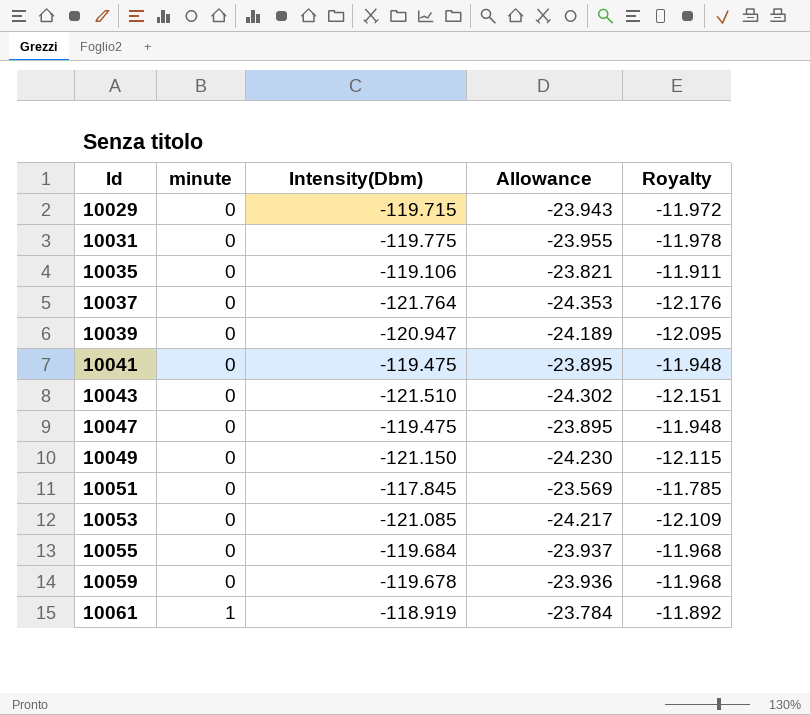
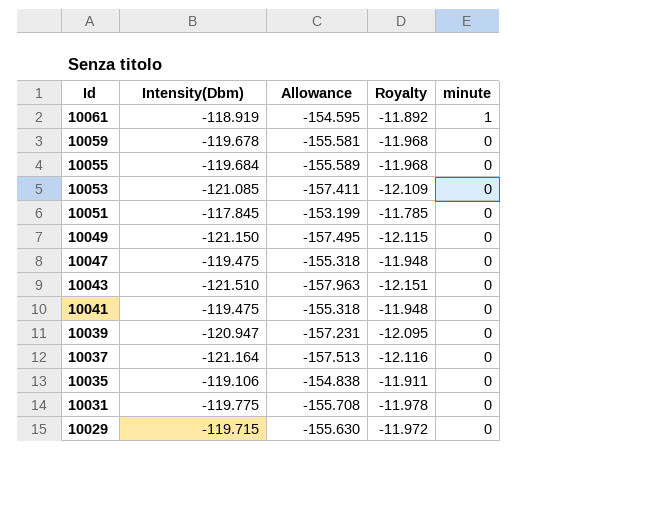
row order: Id ascending -> Id descending
column Allowance | formula: [Intensity(Dbm)] * 0.2 -> [Intensity(Dbm)] * 1.3
column minute | position: 2 -> 5
10037 | Intensity(Dbm): -121.764 -> -121.164
10037 | Royalty: -12.176 -> -12.116

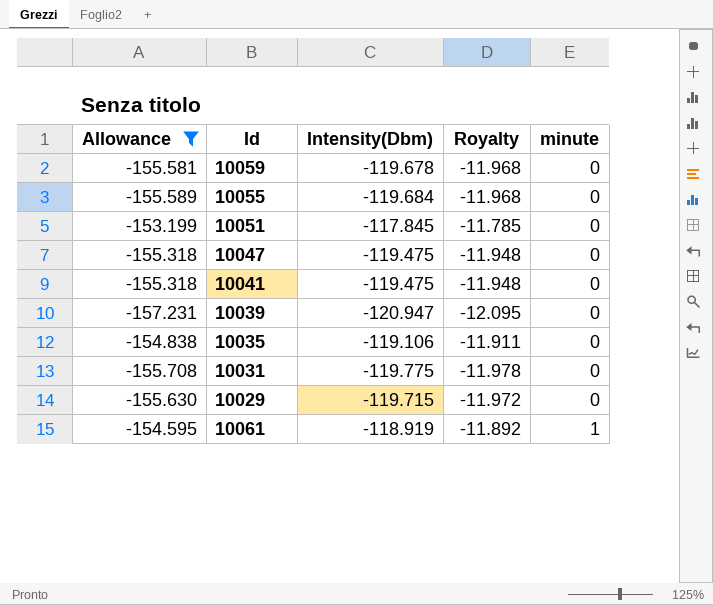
filter: none -> Allowance >= -157.231
row order: Id descending -> minute ascending
column Allowance | position: 3 -> 1

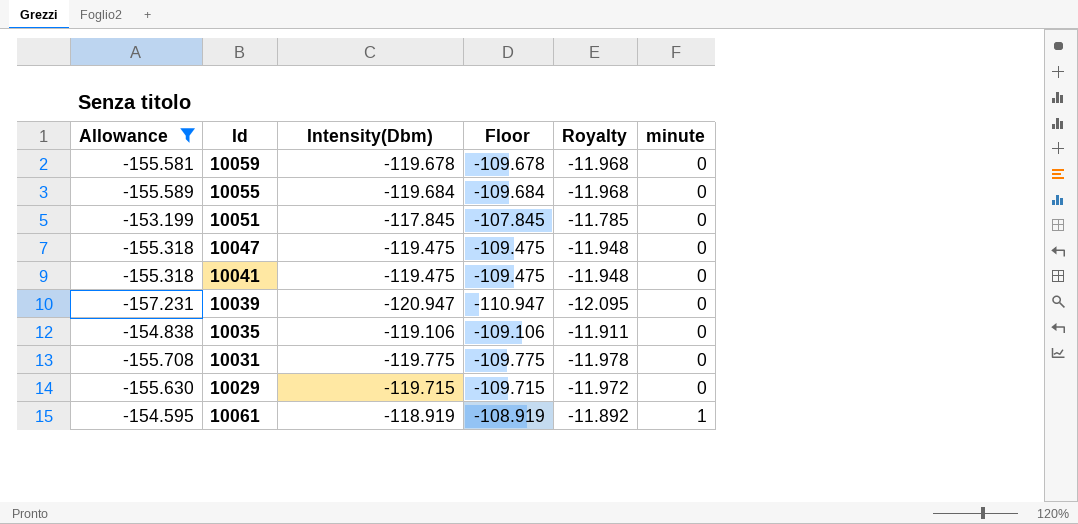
column Floor | formula: none -> [Intensity(Dbm)] + 10

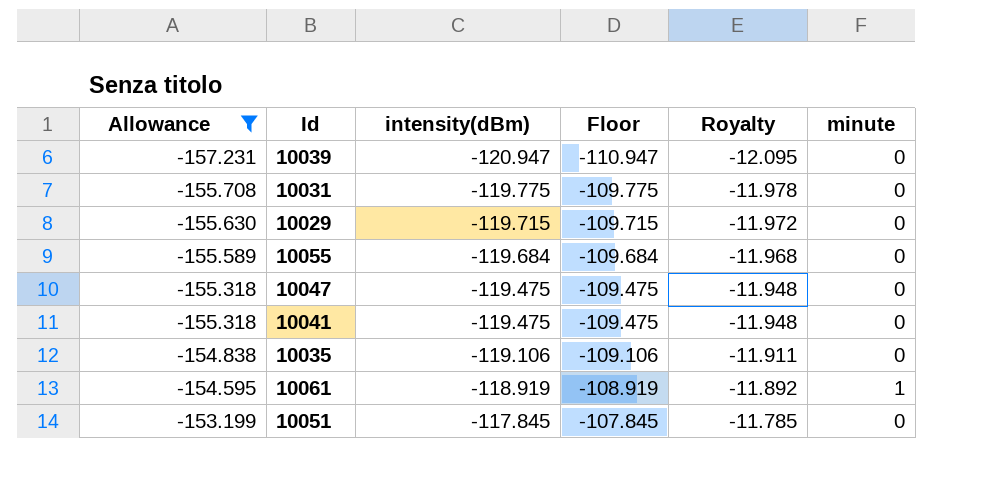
row order: minute ascending -> Allowance ascending
column name: Intensity(Dbm) -> intensity(dBm)
row 10059: -155.581 | -119.678 | -109.678 | -11.968 | 0 -> none

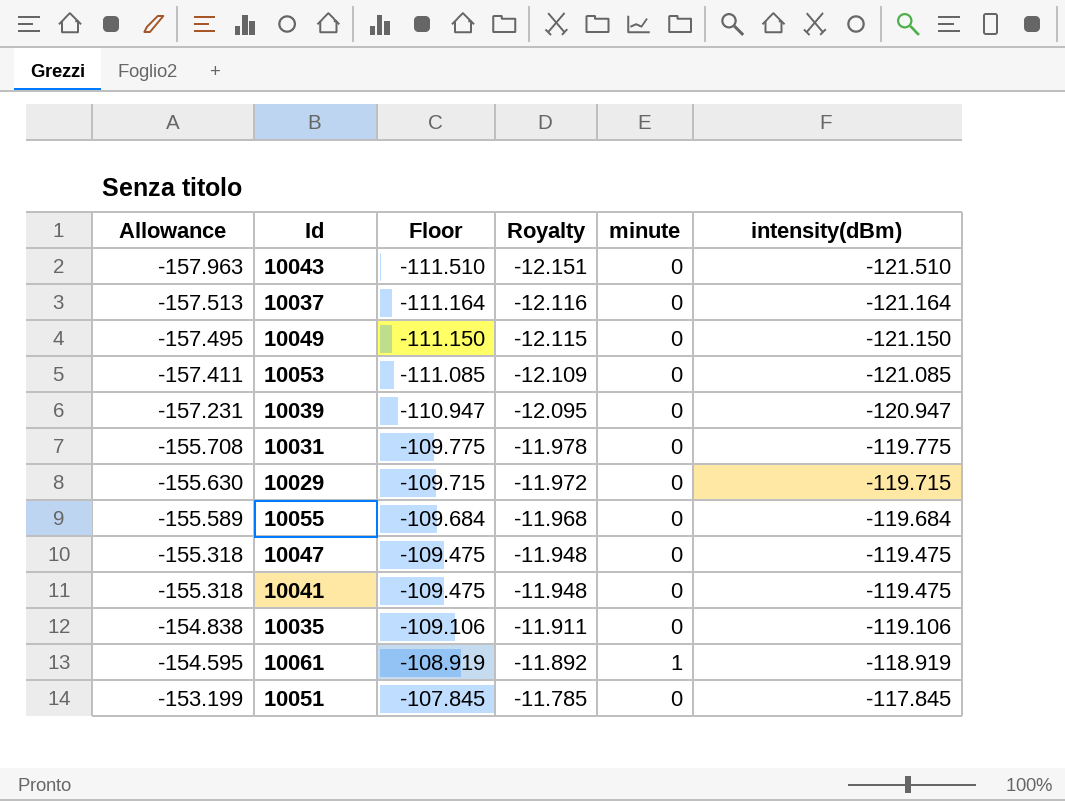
filter: Allowance >= -157.231 -> none
column intensity(dBm) | position: 3 -> 6

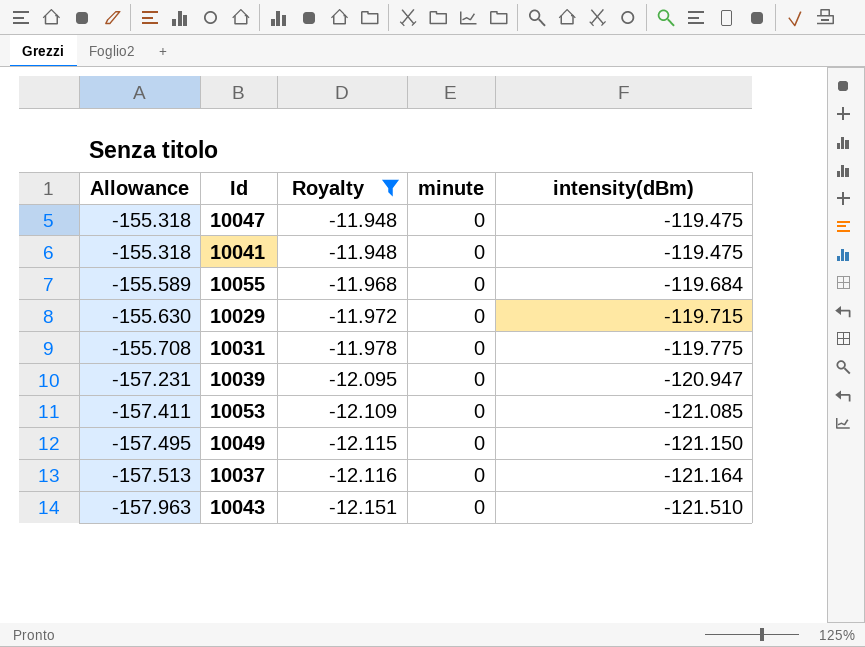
filter: none -> Royalty <= -11.948
row order: Allowance ascending -> Allowance descending
column Floor | formula: [intensity(dBm)] + 10 -> none

